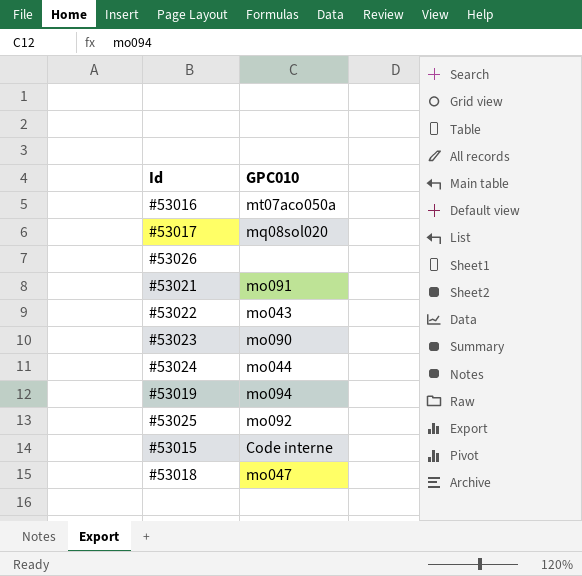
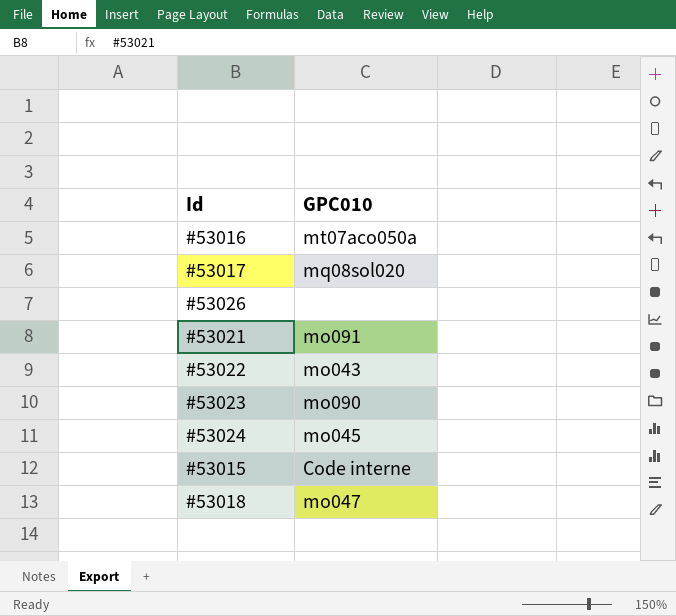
row #53019: mo094 -> none
row #53025: mo092 -> none
#53024 | GPC010: mo044 -> mo045

